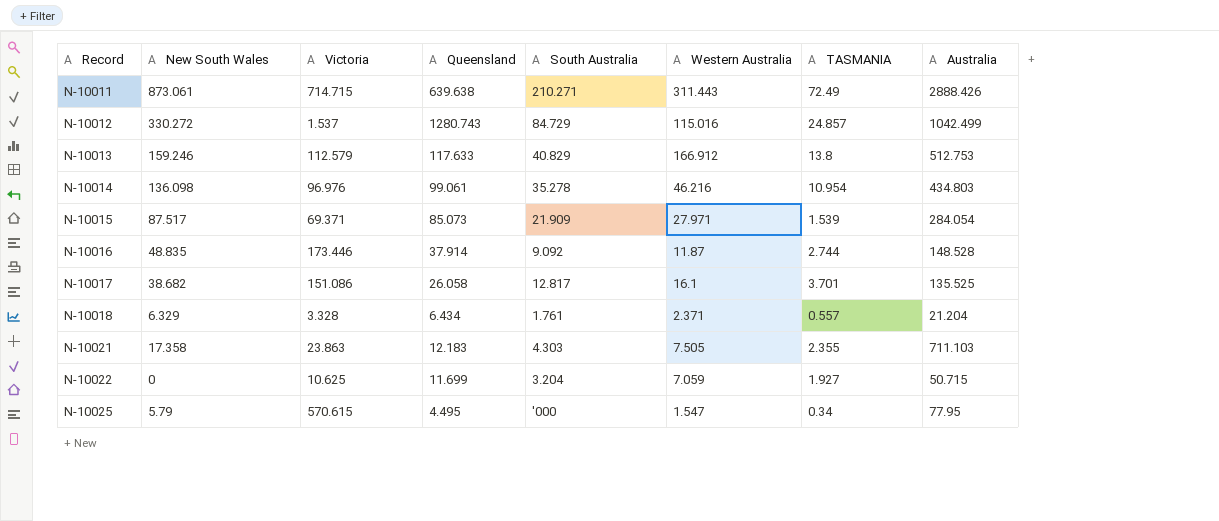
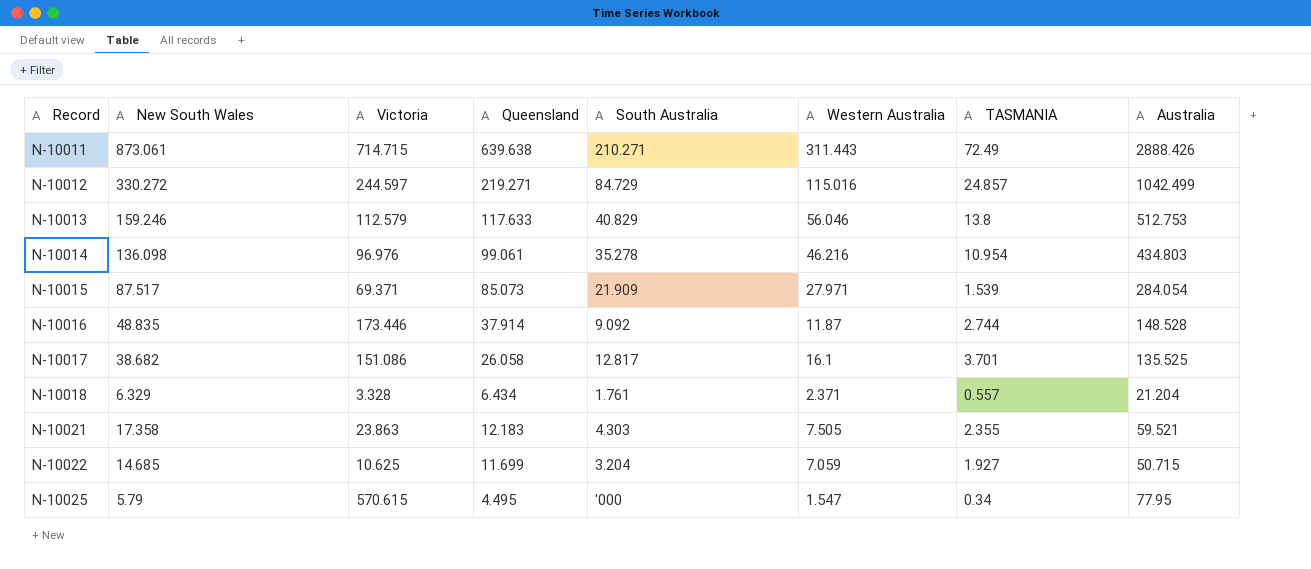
N-10012 | Victoria: 1.537 -> 244.597
N-10012 | Queensland: 1280.743 -> 219.271
N-10013 | Western Australia: 166.912 -> 56.046
N-10021 | Australia: 711.103 -> 59.521
N-10022 | New South Wales: 0 -> 14.685

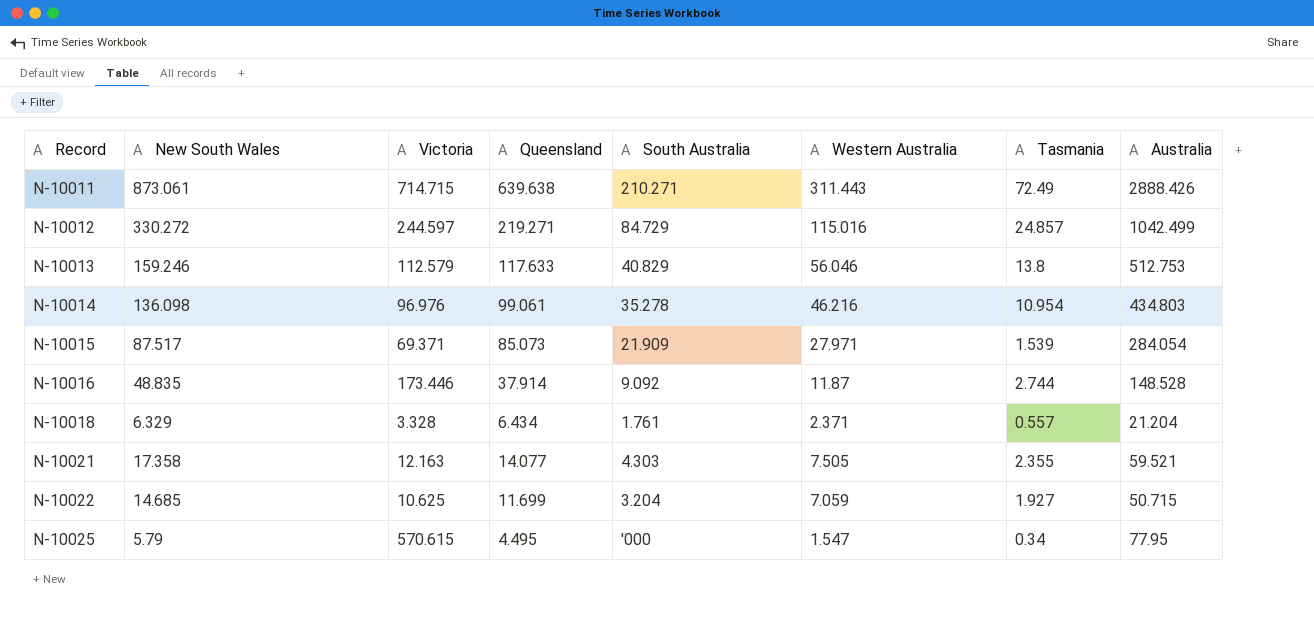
column name: TASMANIA -> Tasmania
row N-10017: 38.682 | 151.086 | 26.058 | 12.817 | 16.1 | 3.701 | 135.525 -> none
N-10021 | Victoria: 23.863 -> 12.163
N-10021 | Queensland: 12.183 -> 14.077

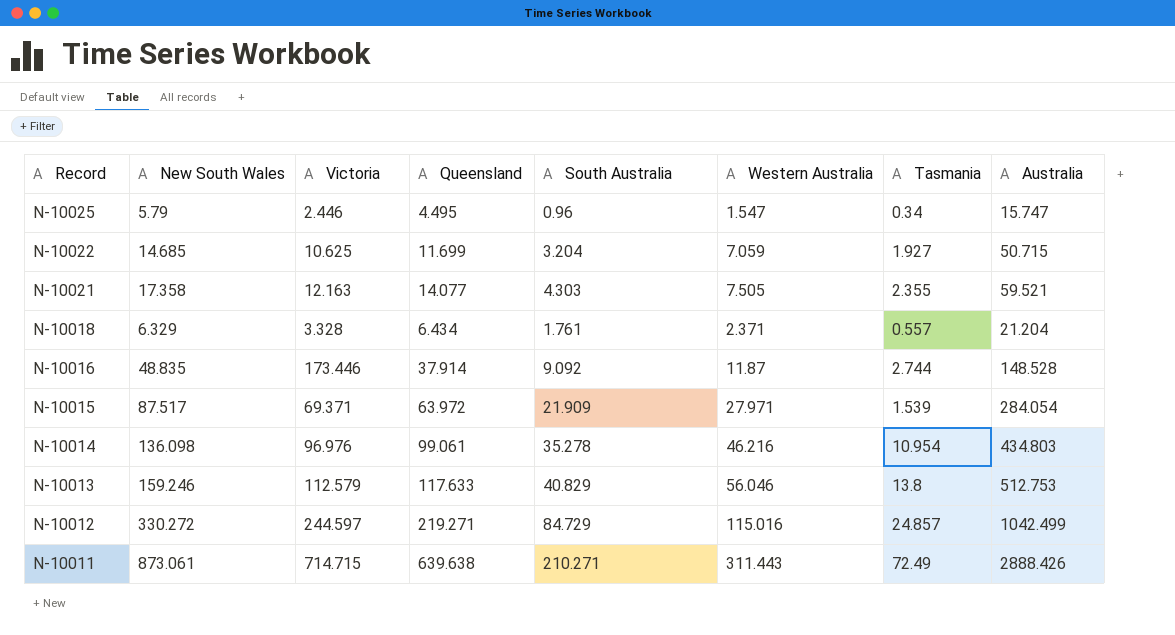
row order: Record ascending -> Record descending
N-10025 | Victoria: 570.615 -> 2.446
N-10025 | South Australia: '000 -> 0.96
N-10025 | Australia: 77.95 -> 15.747
N-10015 | Queensland: 85.073 -> 63.972

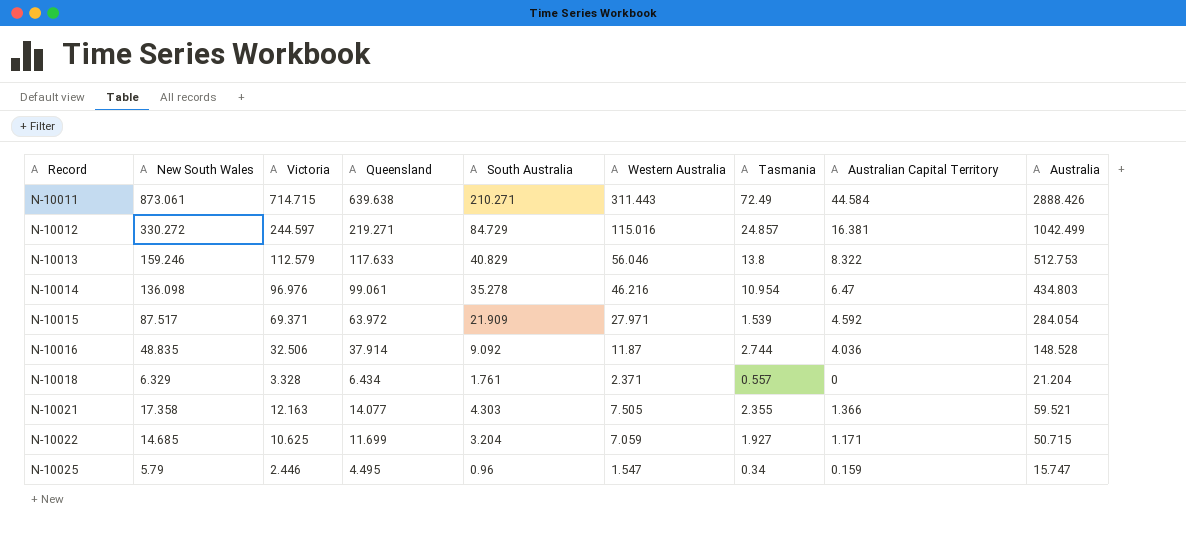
row order: Record descending -> Record ascending
column Australian Capital Territory | position: none -> 8
N-10016 | Victoria: 173.446 -> 32.506

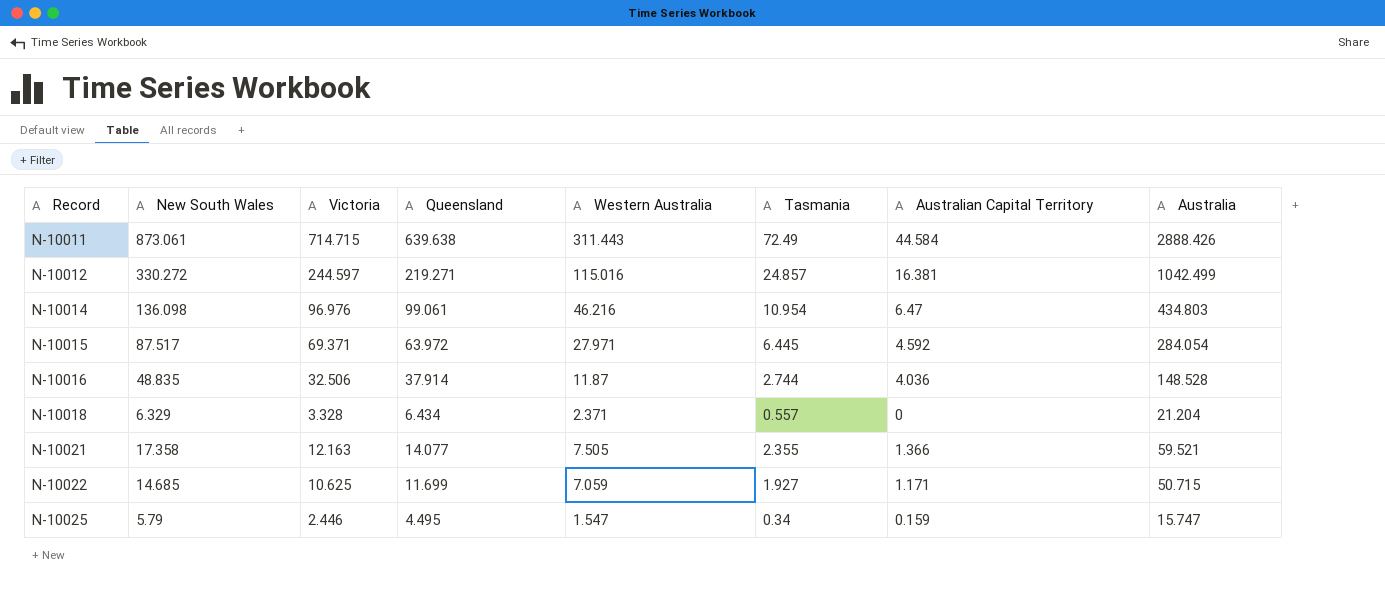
column South Australia | position: 5 -> none
row N-10013: 159.246 | 112.579 | 117.633 | 40.829 | 56.046 | 13.8 | 8.322 | 512.753 -> none
N-10015 | Tasmania: 1.539 -> 6.445

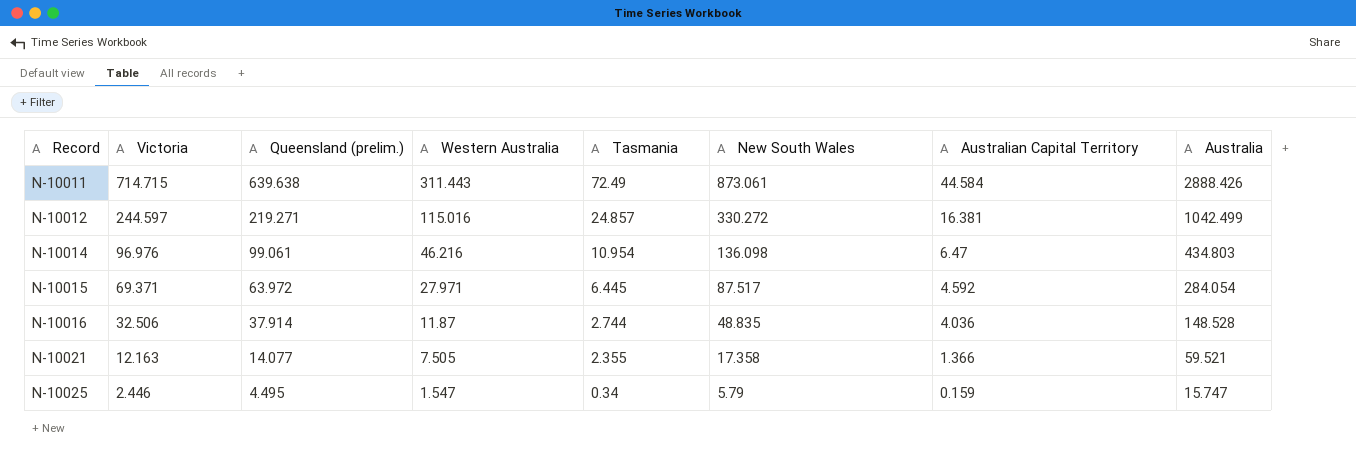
column name: Queensland -> Queensland (prelim.)
column New South Wales | position: 2 -> 6
row N-10018: 6.329 | 3.328 | 6.434 | 2.371 | 0.557 | 0 | 21.204 -> none
row N-10022: 14.685 | 10.625 | 11.699 | 7.059 | 1.927 | 1.171 | 50.715 -> none

